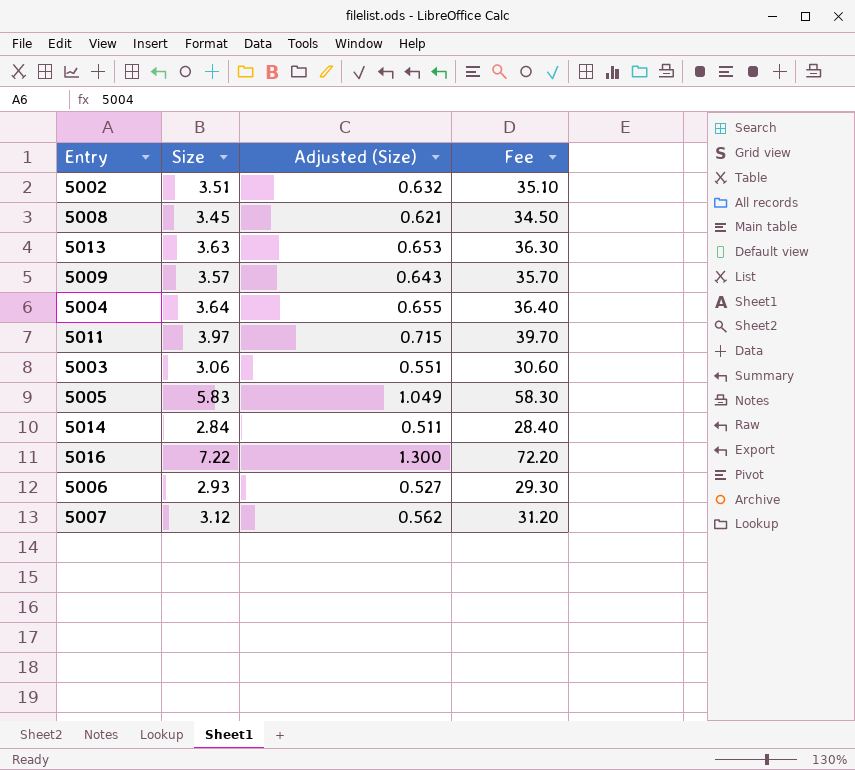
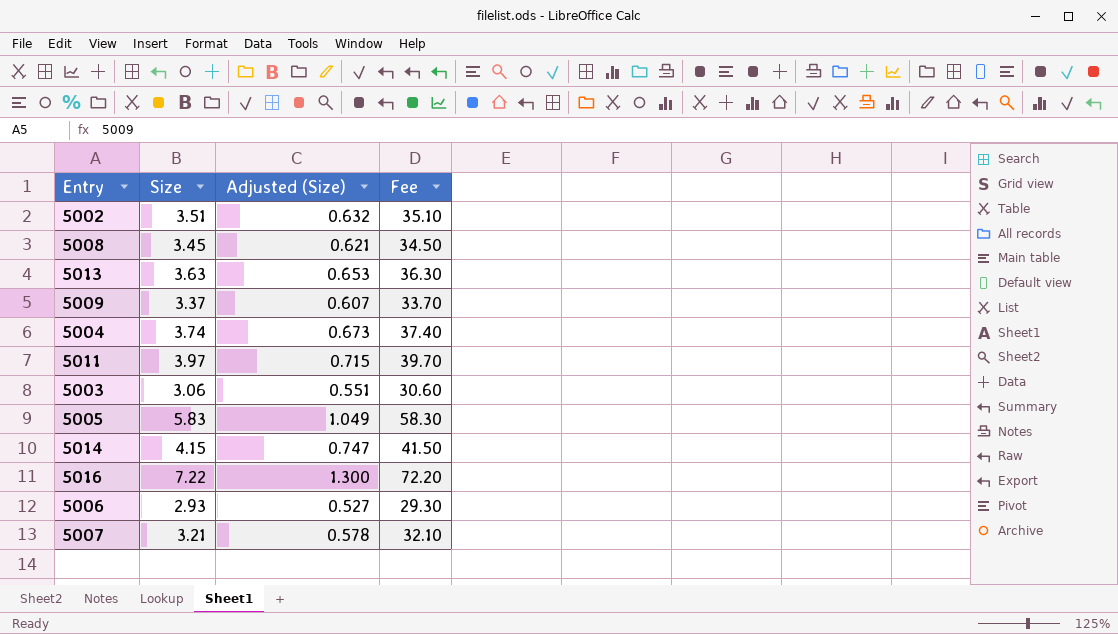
5009 | Size: 3.57 -> 3.37
5009 | Adjusted (Size): 0.643 -> 0.607
5009 | Fee: 35.70 -> 33.70
5004 | Size: 3.64 -> 3.74
5004 | Adjusted (Size): 0.655 -> 0.673
5004 | Fee: 36.40 -> 37.40
5014 | Size: 2.84 -> 4.15
5014 | Adjusted (Size): 0.511 -> 0.747
5014 | Fee: 28.40 -> 41.50
5007 | Size: 3.12 -> 3.21
5007 | Adjusted (Size): 0.562 -> 0.578
5007 | Fee: 31.20 -> 32.10

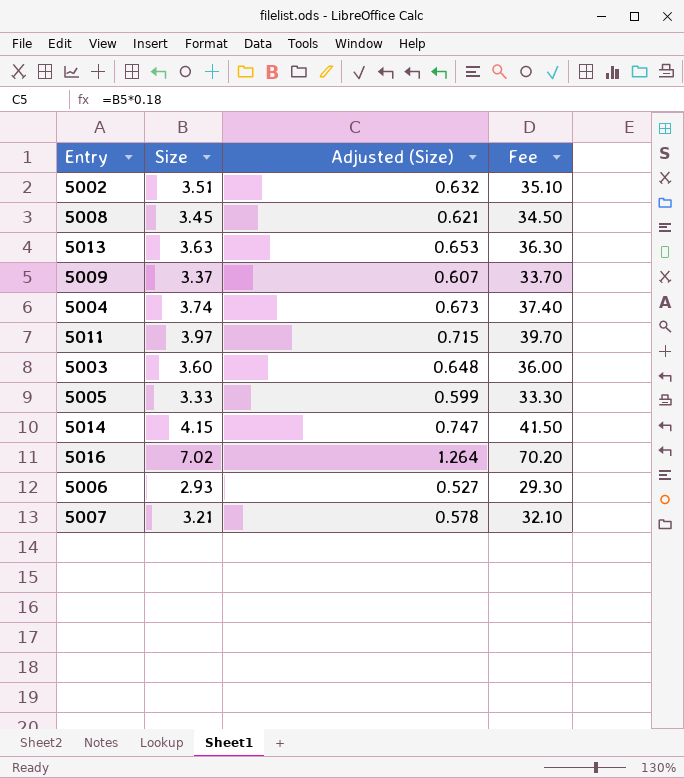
5003 | Size: 3.06 -> 3.60
5003 | Adjusted (Size): 0.551 -> 0.648
5003 | Fee: 30.60 -> 36.00
5005 | Size: 5.83 -> 3.33
5005 | Adjusted (Size): 1.049 -> 0.599
5005 | Fee: 58.30 -> 33.30
5016 | Size: 7.22 -> 7.02
5016 | Adjusted (Size): 1.300 -> 1.264
5016 | Fee: 72.20 -> 70.20

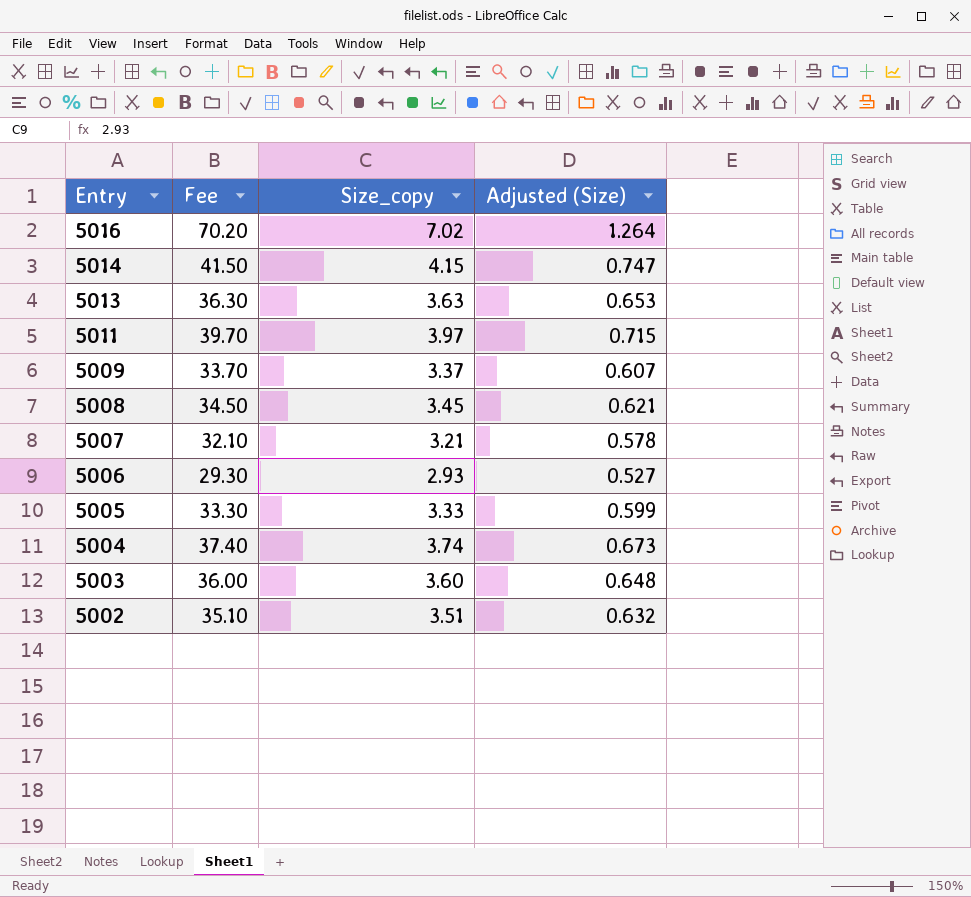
row order: none -> Entry descending
column Fee | position: 4 -> 2
column name: Size -> Size_copy

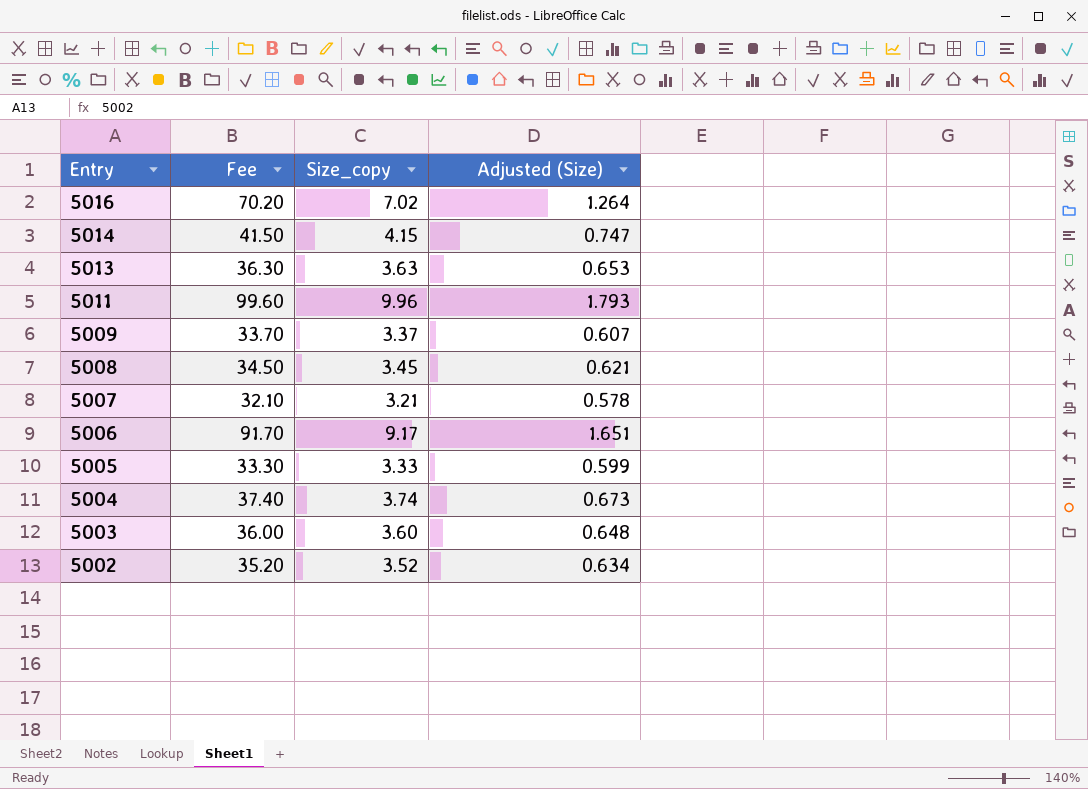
5011 | Fee: 39.70 -> 99.60
5011 | Size_copy: 3.97 -> 9.96
5011 | Adjusted (Size): 0.715 -> 1.793
5006 | Fee: 29.30 -> 91.70
5006 | Size_copy: 2.93 -> 9.17
5006 | Adjusted (Size): 0.527 -> 1.651
5002 | Fee: 35.10 -> 35.20
5002 | Size_copy: 3.51 -> 3.52
5002 | Adjusted (Size): 0.632 -> 0.634

